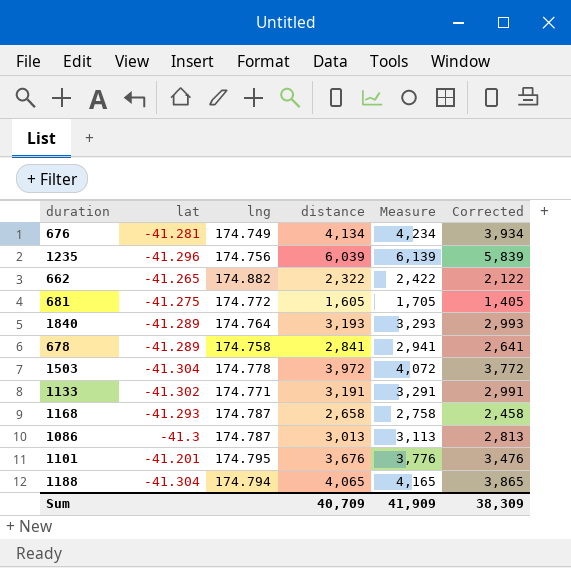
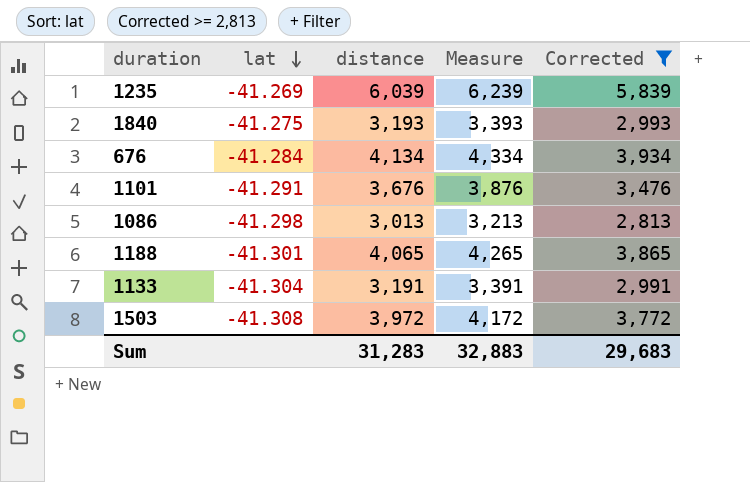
filter: none -> Corrected >= 2,813
row order: none -> lat descending
column lng | position: 3 -> none
column Measure | formula: [distance] + 100 -> [distance] + 200
1235 | lat: -41.296 -> -41.269
1840 | lat: -41.289 -> -41.275
676 | lat: -41.281 -> -41.284
1101 | lat: -41.201 -> -41.291
1086 | lat: -41.3 -> -41.298
1188 | lat: -41.304 -> -41.301
1133 | lat: -41.302 -> -41.304
1503 | lat: -41.304 -> -41.308
Sum | distance: 40,709 -> 31,283
Sum | Measure: 41,909 -> 32,883
Sum | Corrected: 38,309 -> 29,683

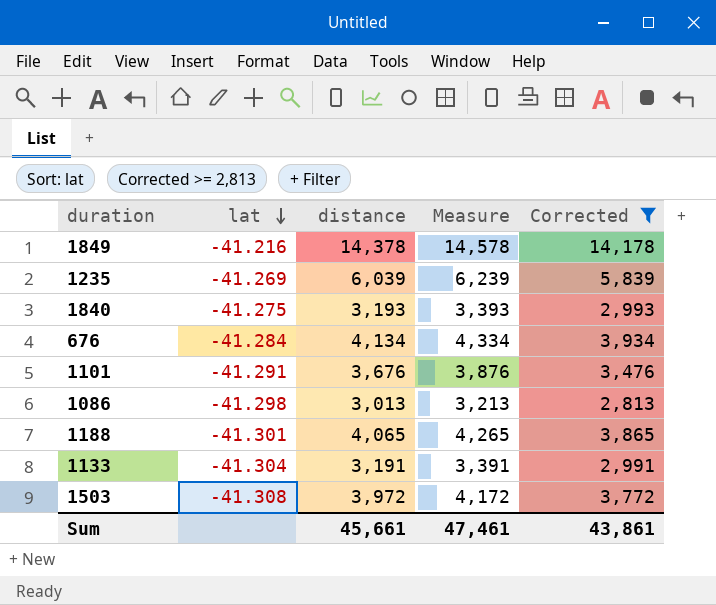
row 1849: none -> -41.216 | 14,378 | 14,578 | 14,178
Sum | distance: 31,283 -> 45,661
Sum | Measure: 32,883 -> 47,461
Sum | Corrected: 29,683 -> 43,861

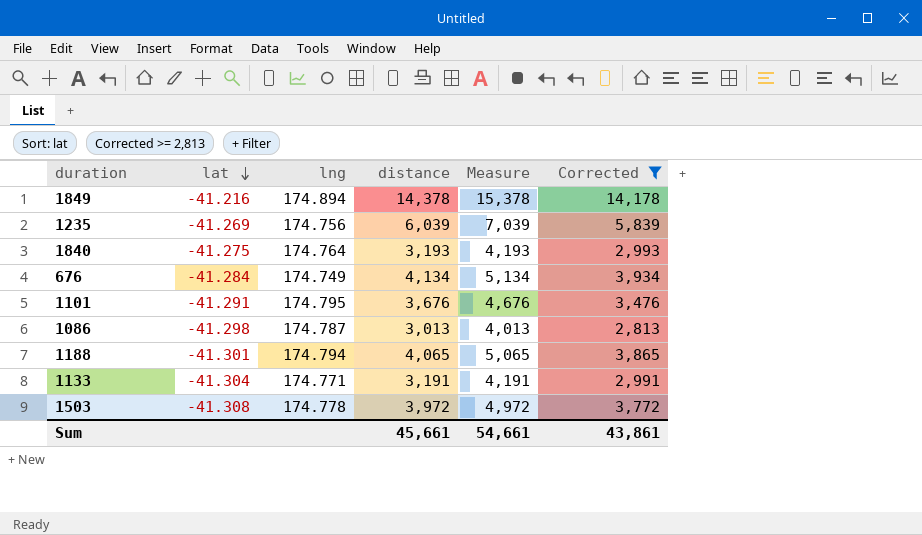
column lng | position: none -> 3
column Measure | formula: [distance] + 200 -> [distance] + 1000
Sum | Measure: 47,461 -> 54,661

